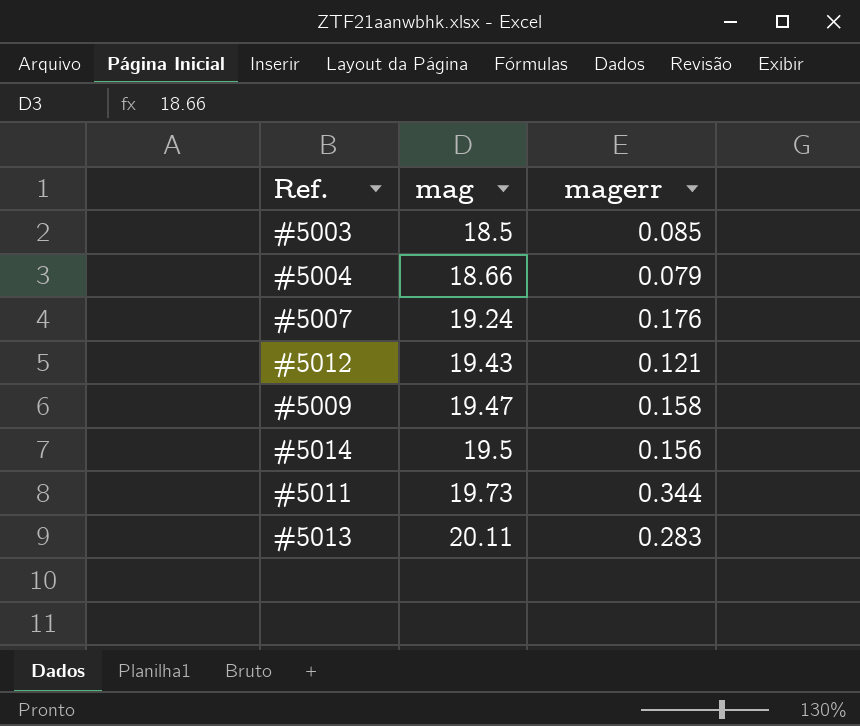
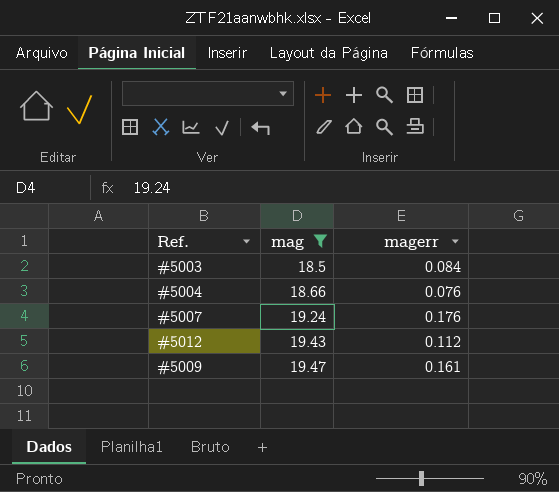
filter: none -> mag <= 19.47
#5003 | magerr: 0.085 -> 0.084
#5004 | magerr: 0.079 -> 0.076
#5012 | magerr: 0.121 -> 0.112
#5009 | magerr: 0.158 -> 0.161

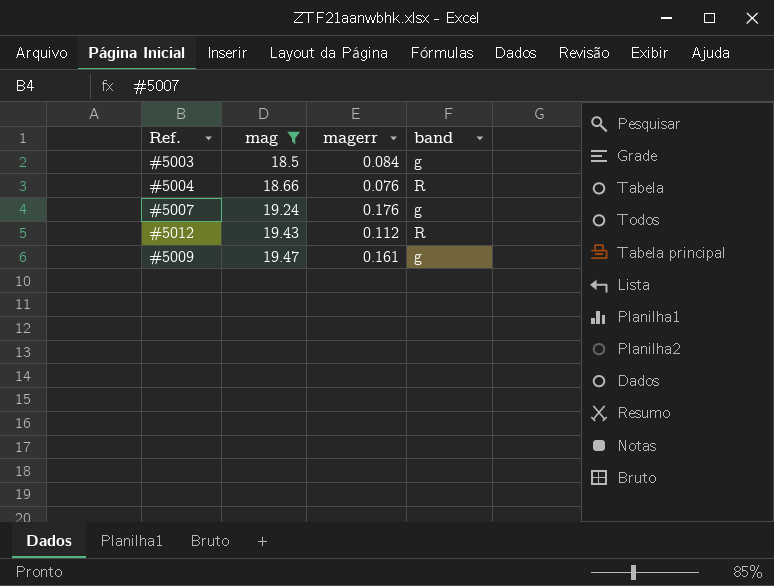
column band | position: none -> 4

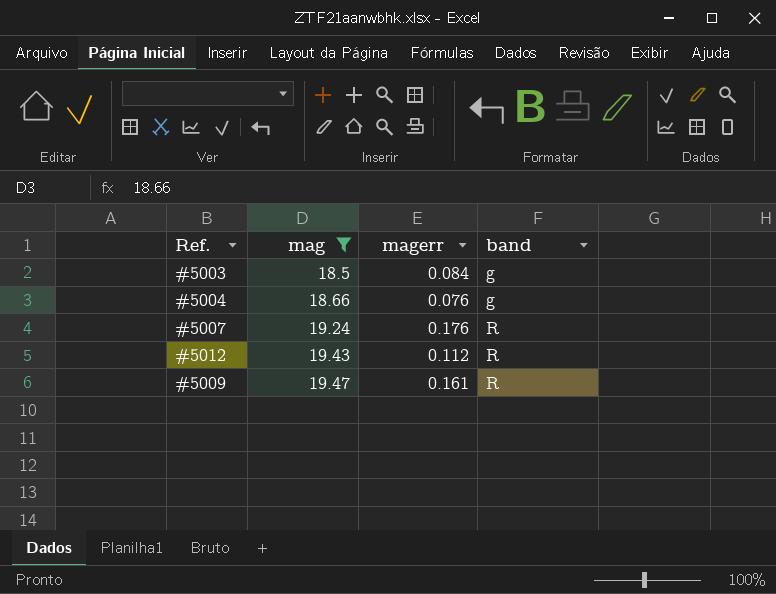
#5004 | band: R -> g
#5007 | band: g -> R
#5009 | band: g -> R

